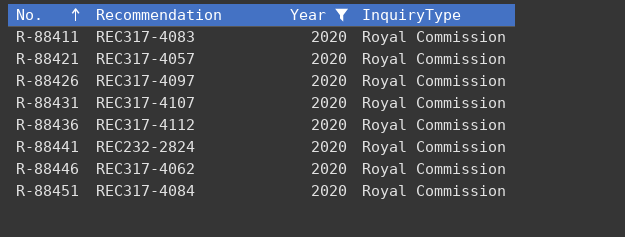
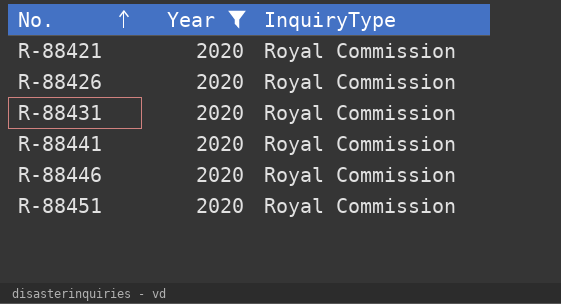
column Recommendation | position: 2 -> none
row R-88411: REC317-4083 | 2020 | Royal Commission -> none
row R-88436: REC317-4112 | 2020 | Royal Commission -> none

